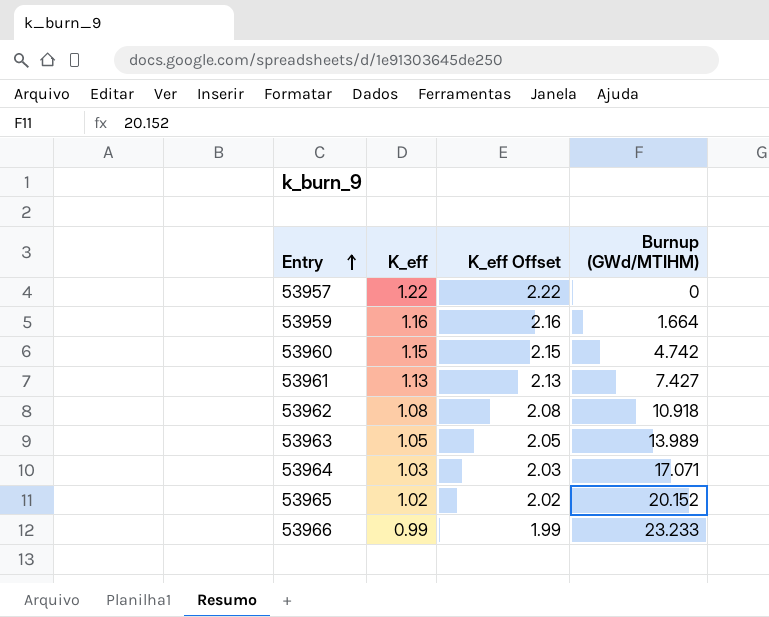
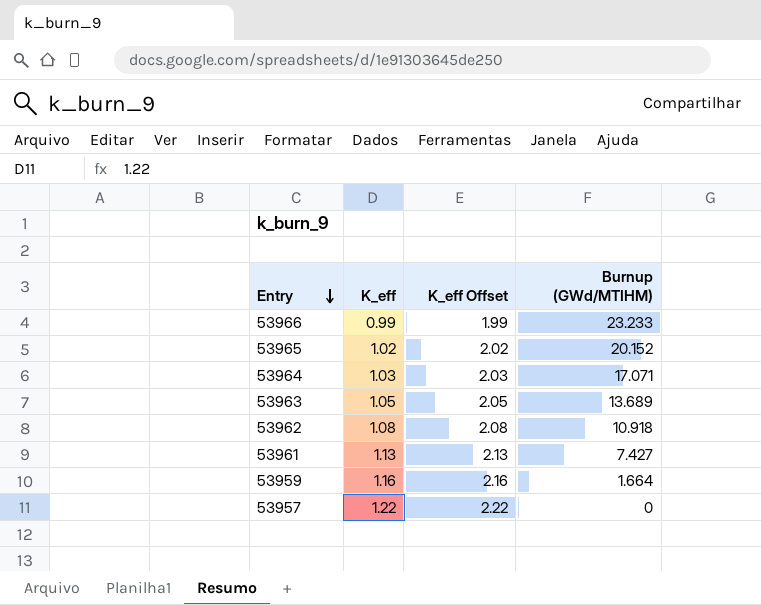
row order: Entry ascending -> Entry descending
row 53960: 1.15 | 2.15 | 4.742 -> none
53963 | Burnup (GWd/MTIHM): 13.989 -> 13.689

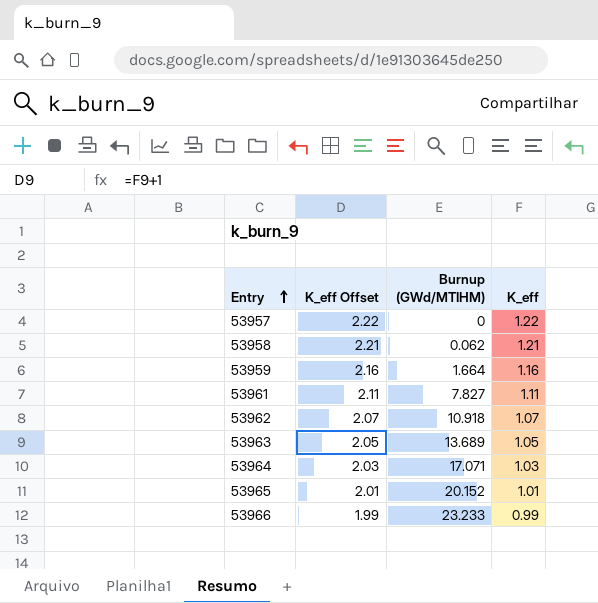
row order: Entry descending -> Entry ascending
column K_eff | position: 2 -> 4
row 53958: none -> 2.21 | 0.062 | 1.21
53961 | K_eff Offset: 2.13 -> 2.11
53961 | Burnup (GWd/MTIHM): 7.427 -> 7.827
53961 | K_eff: 1.13 -> 1.11
53962 | K_eff Offset: 2.08 -> 2.07
53962 | K_eff: 1.08 -> 1.07
53965 | K_eff Offset: 2.02 -> 2.01
53965 | K_eff: 1.02 -> 1.01

